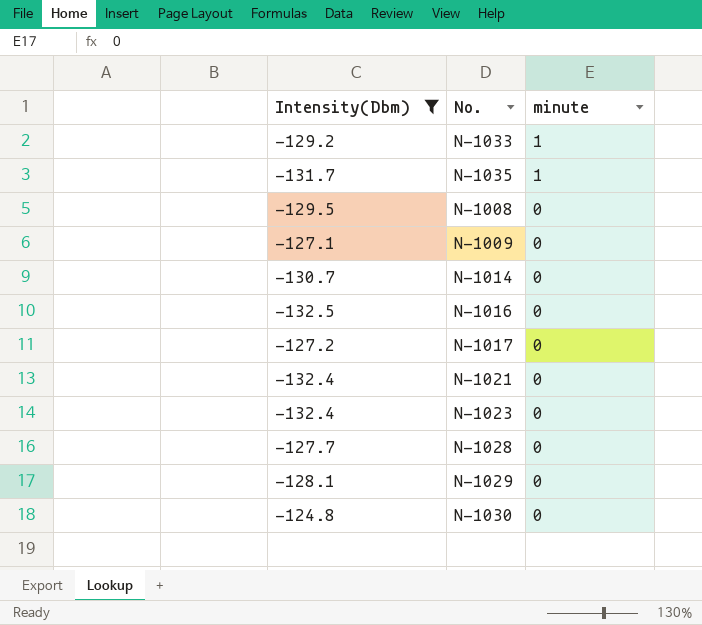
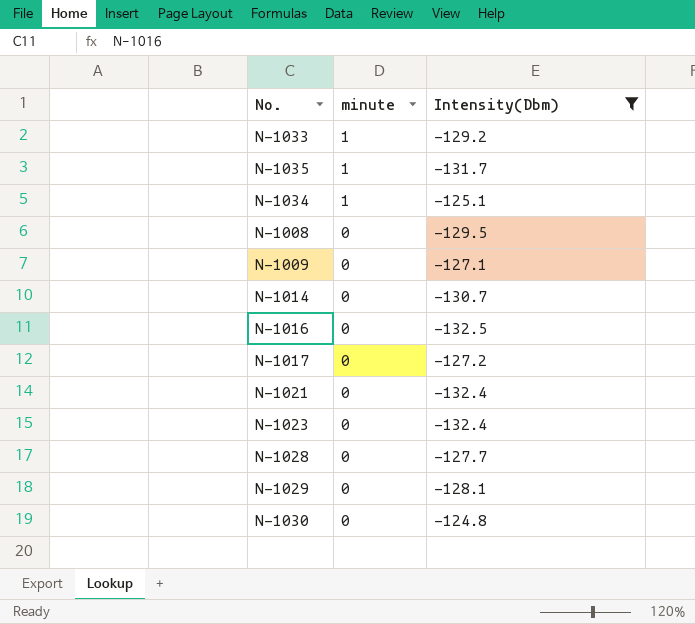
column Intensity(Dbm) | position: 1 -> 3
row N-1034: none -> 1 | -125.1

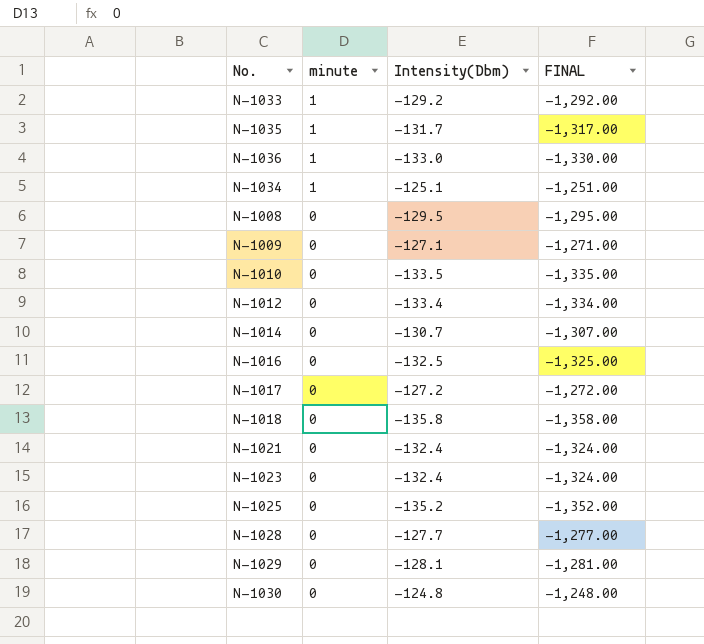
filter: Intensity(Dbm) >= -132.5 -> none
column FINAL | formula: none -> [Intensity(Dbm)] * 10

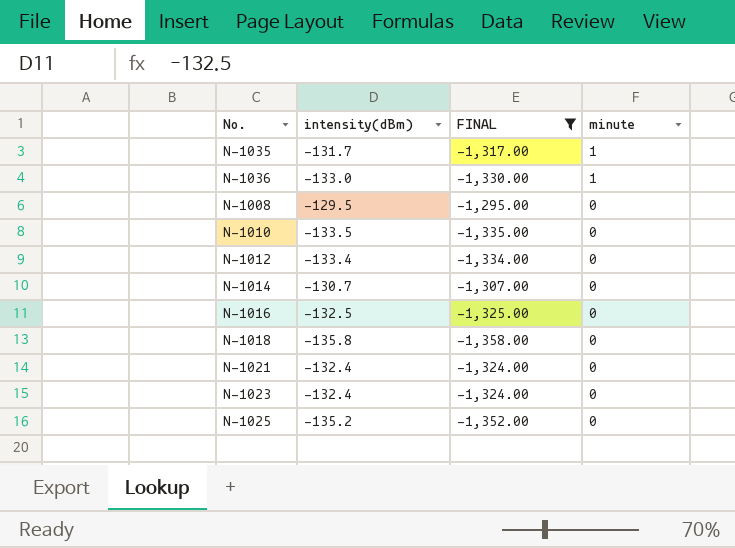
filter: none -> FINAL <= -1,295.00
column name: Intensity(Dbm) -> intensity(dBm)
column minute | position: 2 -> 4

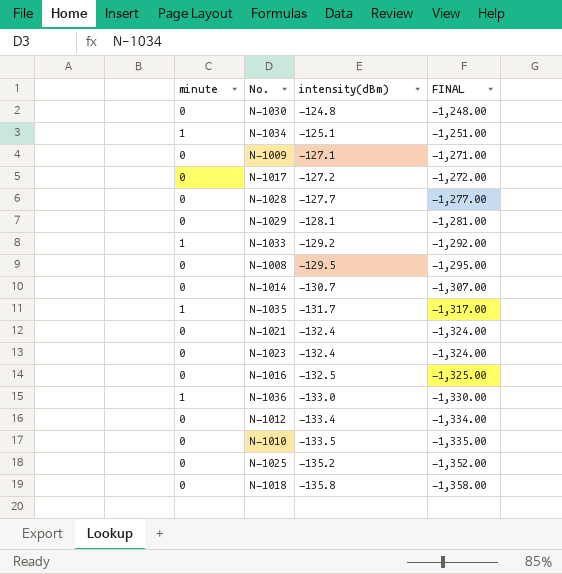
filter: FINAL <= -1,295.00 -> none
row order: minute descending -> intensity(dBm) descending
column minute | position: 4 -> 1

